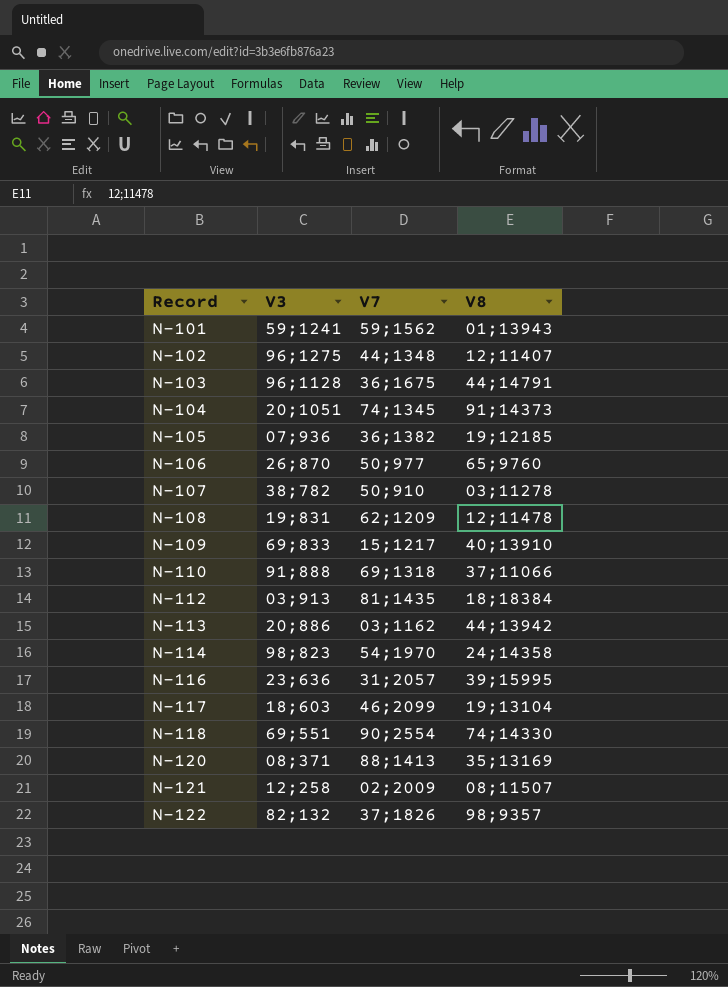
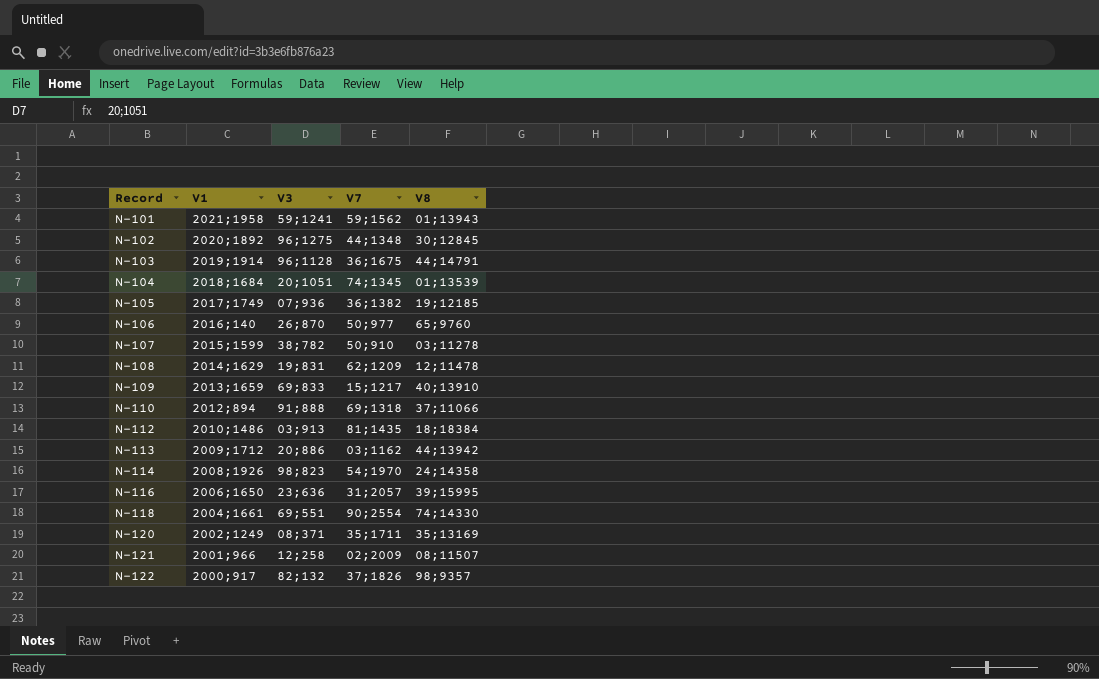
column V1 | position: none -> 2
row N-117: 18;603 | 46;2099 | 19;13104 -> none
N-102 | V8: 12;11407 -> 30;12845
N-104 | V8: 91;14373 -> 01;13539
N-120 | V7: 88;1413 -> 35;1711

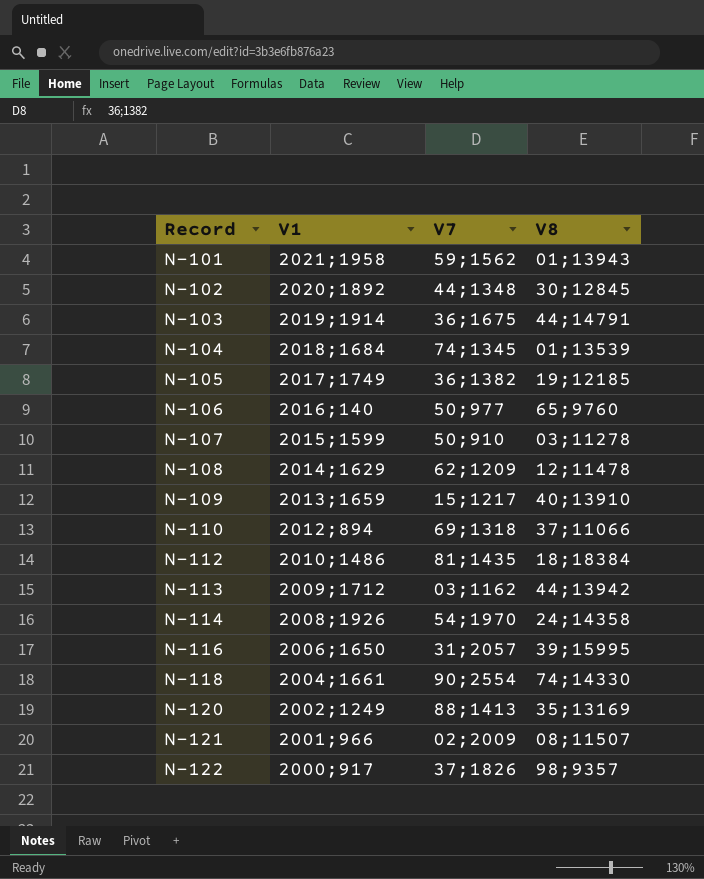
column V3 | position: 3 -> none
N-120 | V7: 35;1711 -> 88;1413

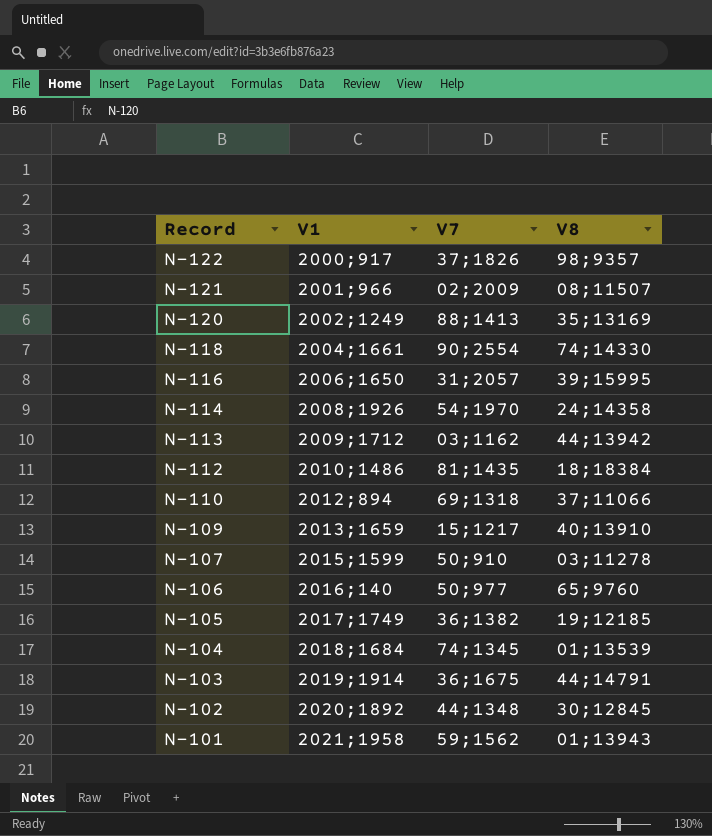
row order: Record ascending -> Record descending
row N-108: 2014;1629 | 62;1209 | 12;11478 -> none

